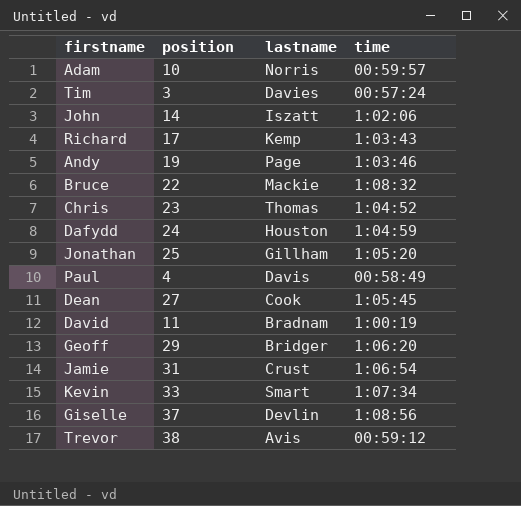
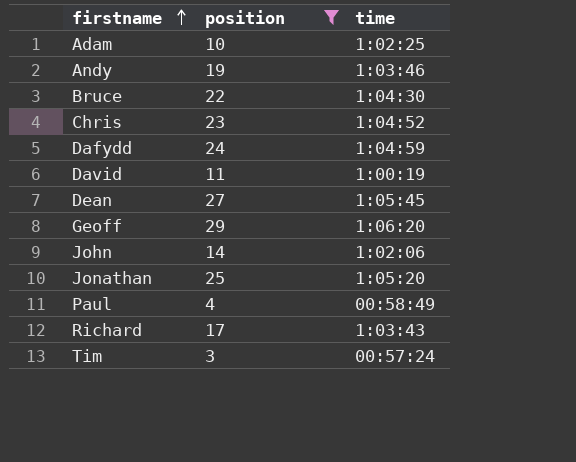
filter: none -> position <= 29
row order: none -> firstname ascending
column lastname | position: 3 -> none
Adam | time: 00:59:57 -> 1:02:25
Bruce | time: 1:08:32 -> 1:04:30

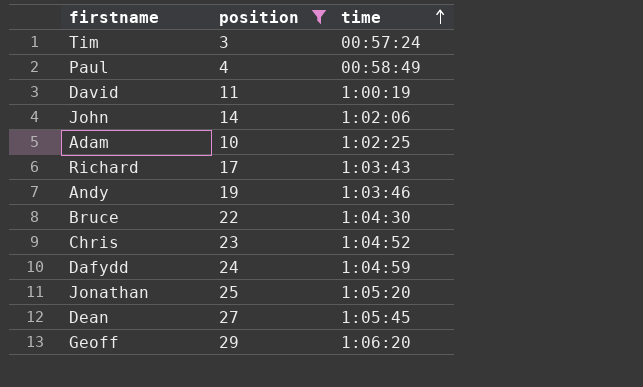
row order: firstname ascending -> time ascending

